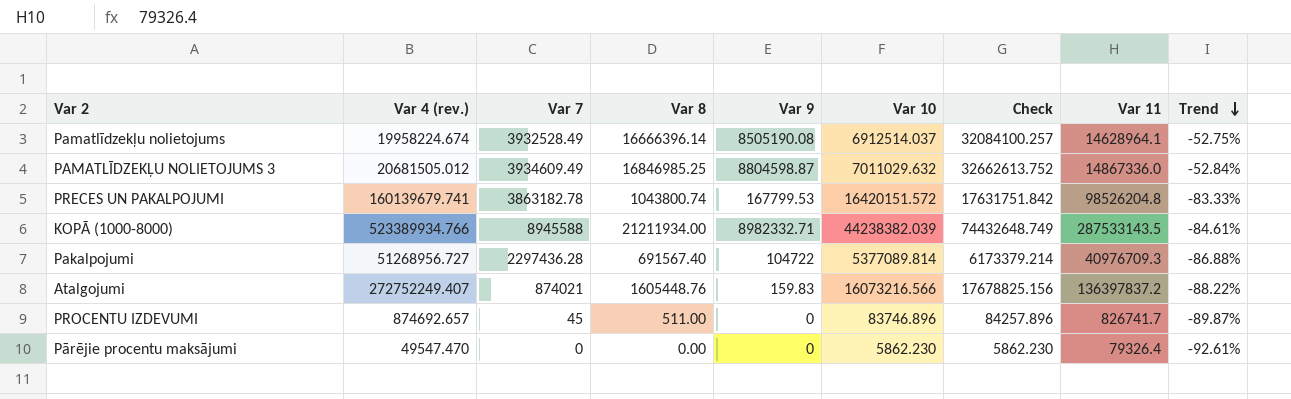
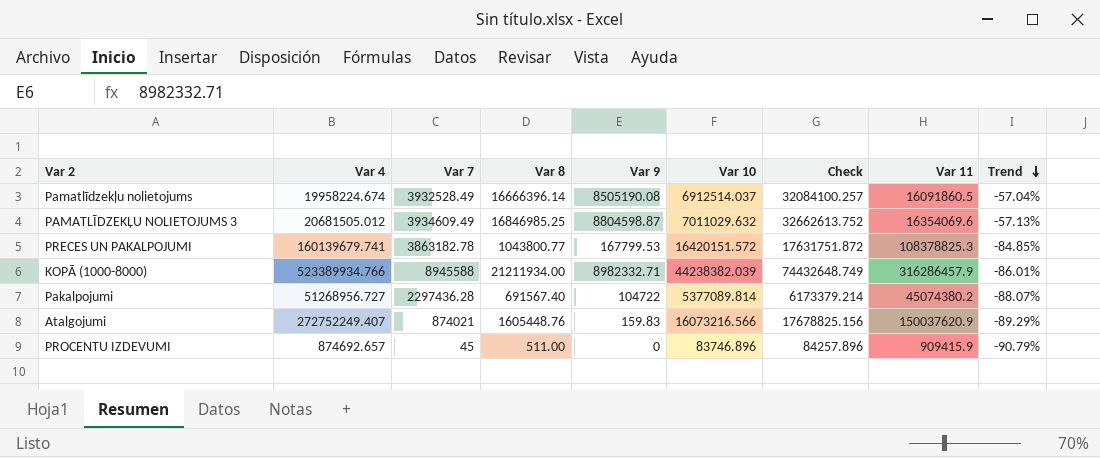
column name: Var 4 (rev.) -> Var 4
row Pārējie procentu maksājumi: 49547.470 | 0 | 0.00 | 0 | 5862.230 | 5862.230 | 79326.4 | -92.61% -> none
Pamatlīdzekļu nolietojums | Var 11: 14628964.1 -> 16091860.5
Pamatlīdzekļu nolietojums | Trend: -52.75% -> -57.04%
PAMATLĪDZEKĻU NOLIETOJUMS 3 | Var 11: 14867336.0 -> 16354069.6
PAMATLĪDZEKĻU NOLIETOJUMS 3 | Trend: -52.84% -> -57.13%
PRECES UN PAKALPOJUMI | Var 8: 1043800.74 -> 1043800.77
PRECES UN PAKALPOJUMI | Check: 17631751.842 -> 17631751.872
PRECES UN PAKALPOJUMI | Var 11: 98526204.8 -> 108378825.3
PRECES UN PAKALPOJUMI | Trend: -83.33% -> -84.85%
KOPĀ (1000-8000) | Var 11: 287533143.5 -> 316286457.9
KOPĀ (1000-8000) | Trend: -84.61% -> -86.01%
Pakalpojumi | Var 11: 40976709.3 -> 45074380.2
Pakalpojumi | Trend: -86.88% -> -88.07%
Atalgojumi | Var 11: 136397837.2 -> 150037620.9
Atalgojumi | Trend: -88.22% -> -89.29%
PROCENTU IZDEVUMI | Var 11: 826741.7 -> 909415.9
PROCENTU IZDEVUMI | Trend: -89.87% -> -90.79%

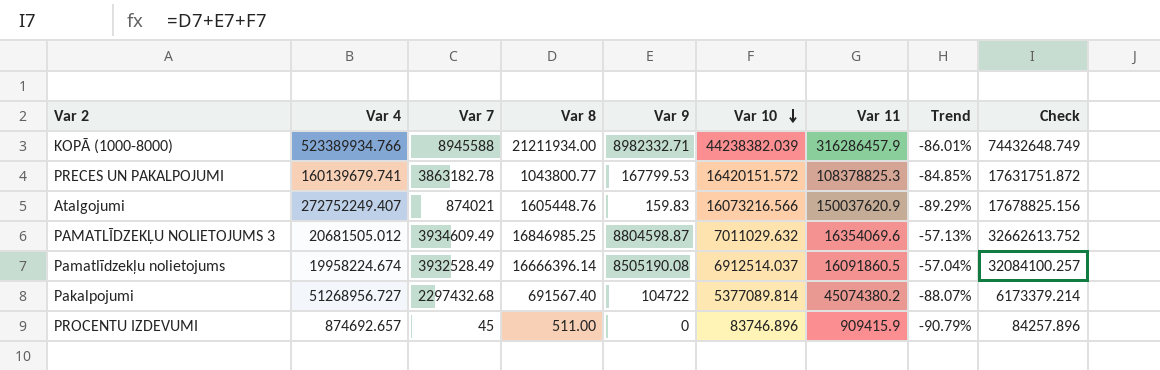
row order: Trend descending -> Var 10 descending
column Check | position: 7 -> 9
Pakalpojumi | Var 7: 2297436.28 -> 2297432.68

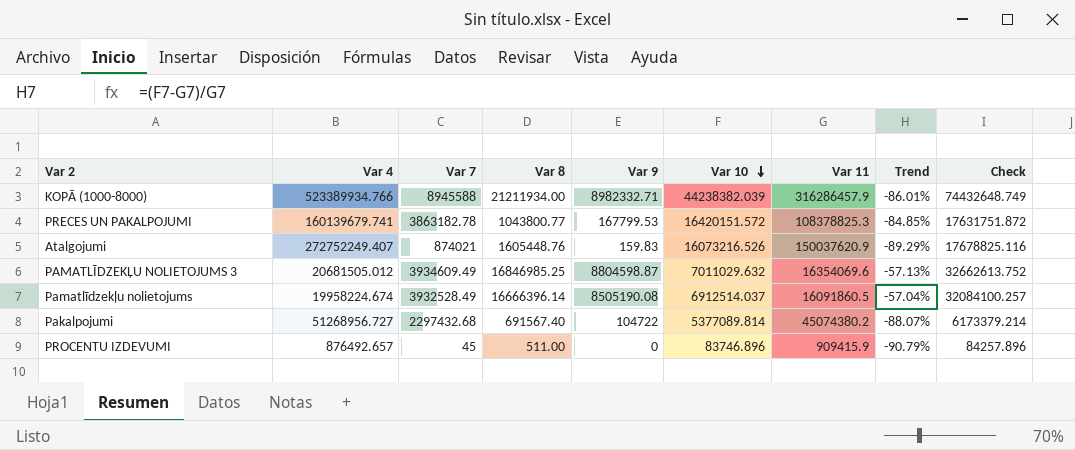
Atalgojumi | Var 10: 16073216.566 -> 16073216.526
Atalgojumi | Check: 17678825.156 -> 17678825.116
PROCENTU IZDEVUMI | Var 4: 874692.657 -> 876492.657

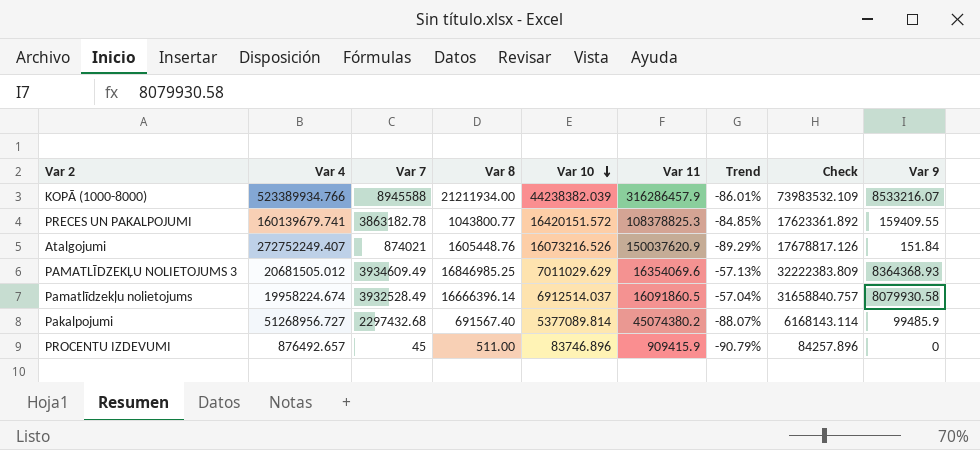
column Var 9 | position: 5 -> 9
KOPĀ (1000-8000) | Check: 74432648.749 -> 73983532.109
KOPĀ (1000-8000) | Var 9: 8982332.71 -> 8533216.07
PRECES UN PAKALPOJUMI | Check: 17631751.872 -> 17623361.892
PRECES UN PAKALPOJUMI | Var 9: 167799.53 -> 159409.55
Atalgojumi | Check: 17678825.116 -> 17678817.126
Atalgojumi | Var 9: 159.83 -> 151.84
PAMATLĪDZEKĻU NOLIETOJUMS 3 | Var 10: 7011029.632 -> 7011029.629
PAMATLĪDZEKĻU NOLIETOJUMS 3 | Check: 32662613.752 -> 32222383.809
PAMATLĪDZEKĻU NOLIETOJUMS 3 | Var 9: 8804598.87 -> 8364368.93
Pamatlīdzekļu nolietojums | Check: 32084100.257 -> 31658840.757
Pamatlīdzekļu nolietojums | Var 9: 8505190.08 -> 8079930.58
Pakalpojumi | Check: 6173379.214 -> 6168143.114
Pakalpojumi | Var 9: 104722 -> 99485.9

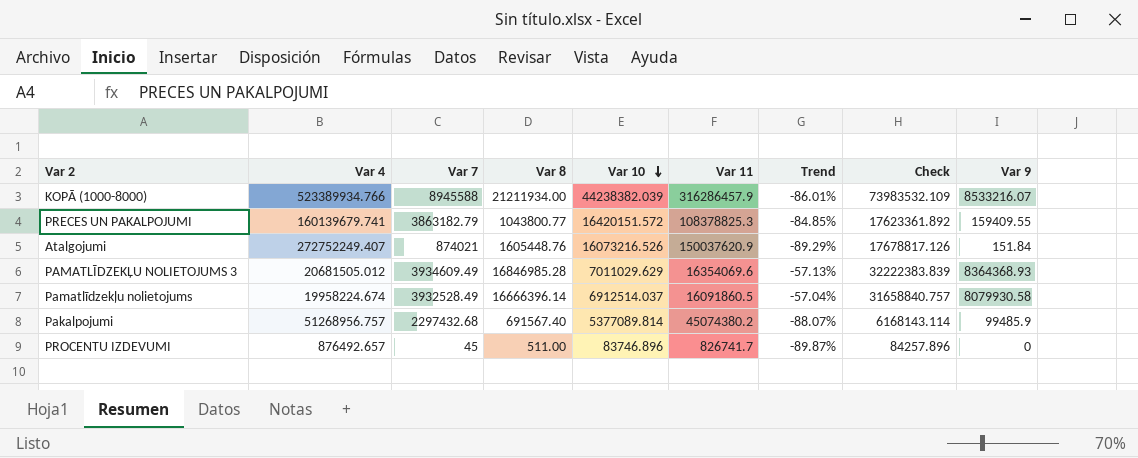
PRECES UN PAKALPOJUMI | Var 7: 3863182.78 -> 3863182.79
PAMATLĪDZEKĻU NOLIETOJUMS 3 | Var 8: 16846985.25 -> 16846985.28
PAMATLĪDZEKĻU NOLIETOJUMS 3 | Check: 32222383.809 -> 32222383.839
Pakalpojumi | Var 4: 51268956.727 -> 51268956.757
PROCENTU IZDEVUMI | Var 11: 909415.9 -> 826741.7
PROCENTU IZDEVUMI | Trend: -90.79% -> -89.87%

